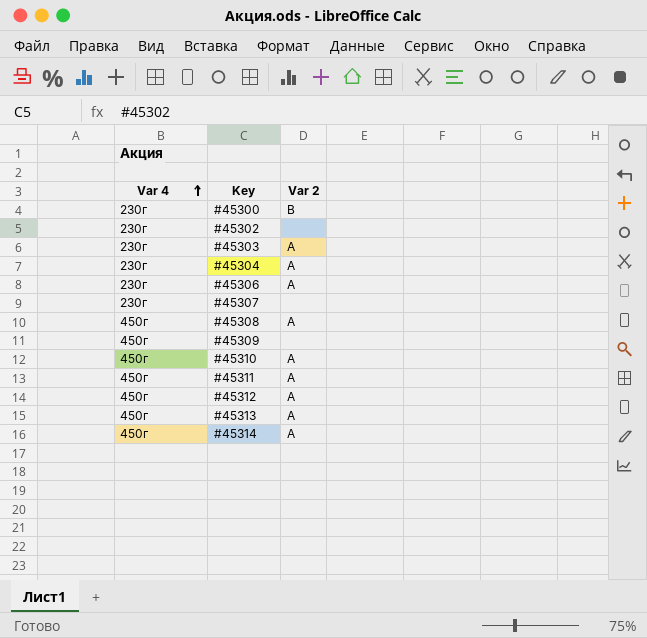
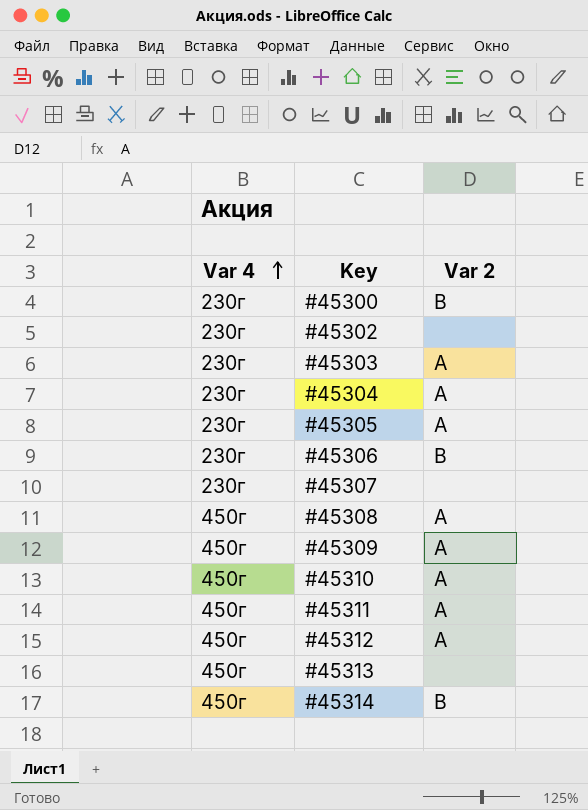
row #45305: none -> 230г | A
#45306 | Var 2: A -> В
#45309 | Var 2: none -> А
#45313 | Var 2: A -> none
#45314 | Var 2: А -> В

